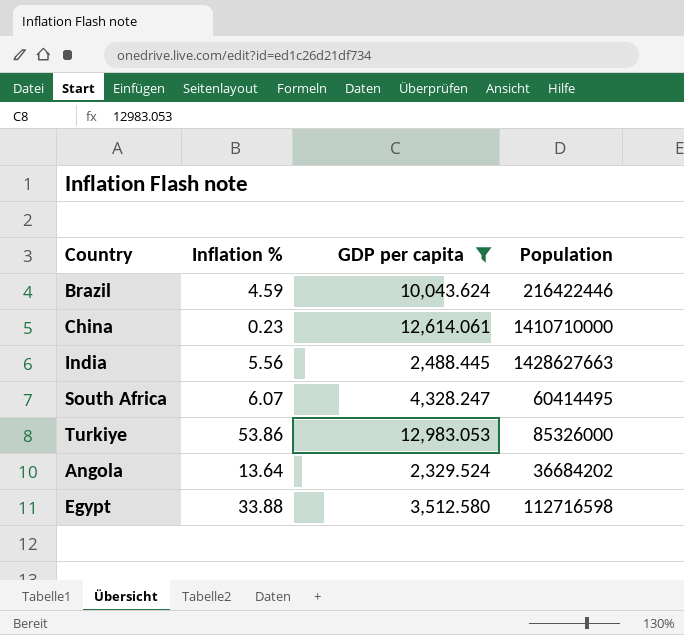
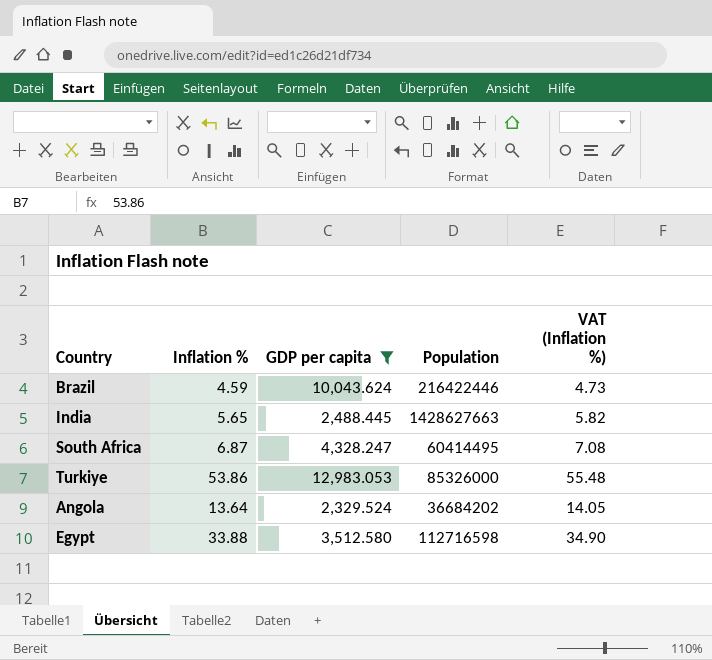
column VAT (Inflation %) | formula: none -> [Inflation %] * 1.03
row China: 0.23 | 12,614.061 | 1410710000 -> none
India | Inflation %: 5.56 -> 5.65
South Africa | Inflation %: 6.07 -> 6.87

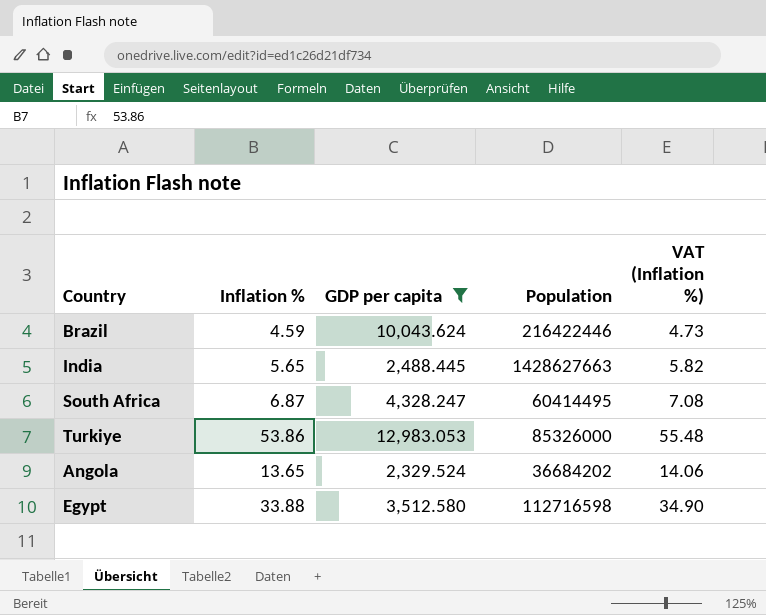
Angola | Inflation %: 13.64 -> 13.65
Angola | VAT (Inflation %): 14.05 -> 14.06

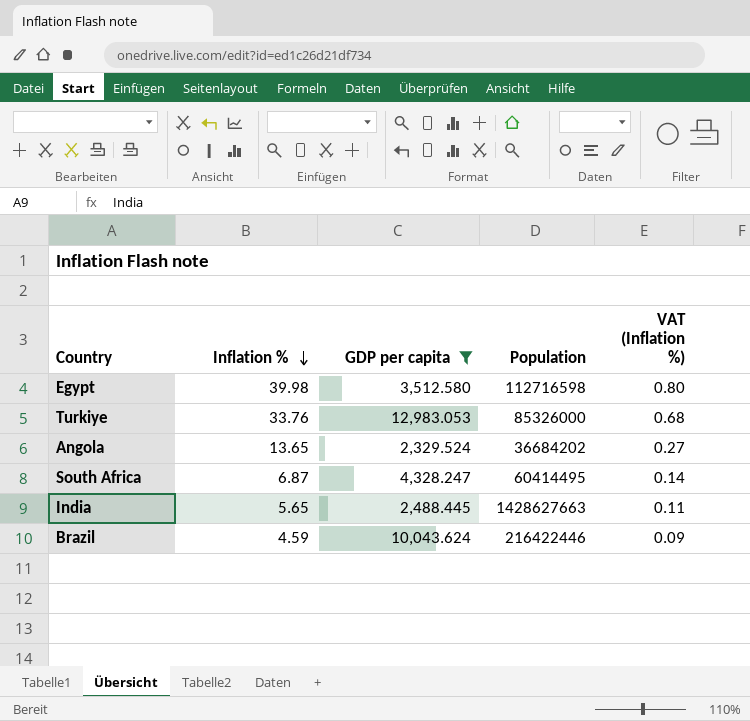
row order: none -> Inflation % descending
column VAT (Inflation %) | formula: [Inflation %] * 1.03 -> [Inflation %] * 0.02
Egypt | Inflation %: 33.88 -> 39.98
Turkiye | Inflation %: 53.86 -> 33.76

